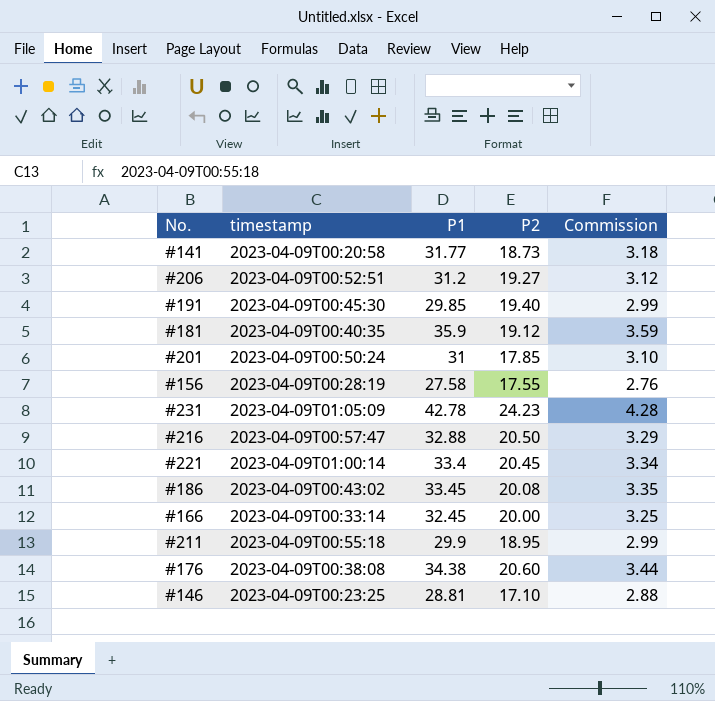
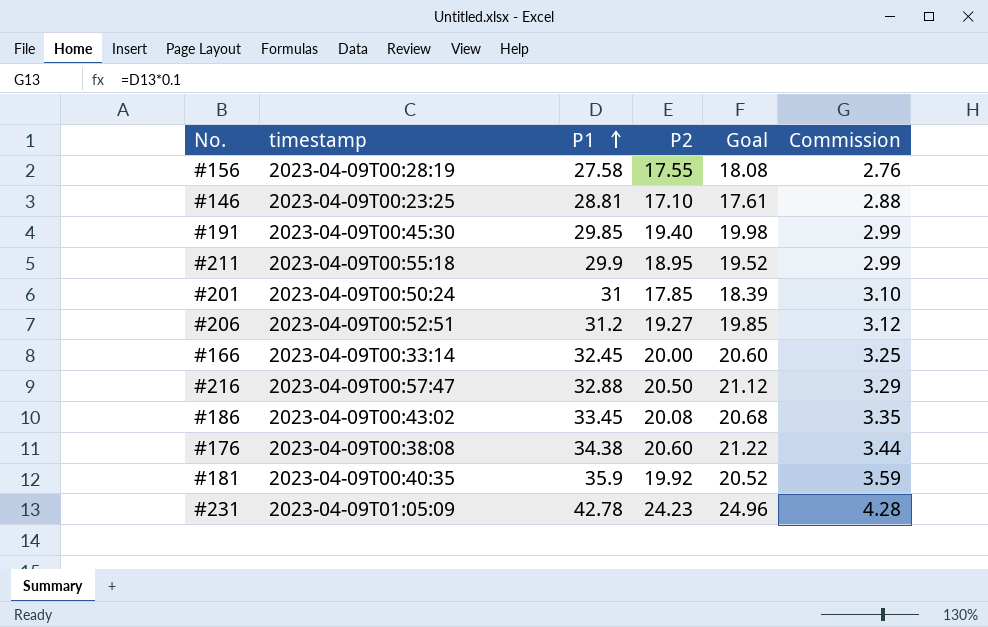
row order: none -> P1 ascending
column Goal | formula: none -> [P2] * 1.03
row #141: 2023-04-09T00:20:58 | 31.77 | 18.73 | 3.18 -> none
row #221: 2023-04-09T01:00:14 | 33.4 | 20.45 | 3.34 -> none
#181 | P2: 19.12 -> 19.92

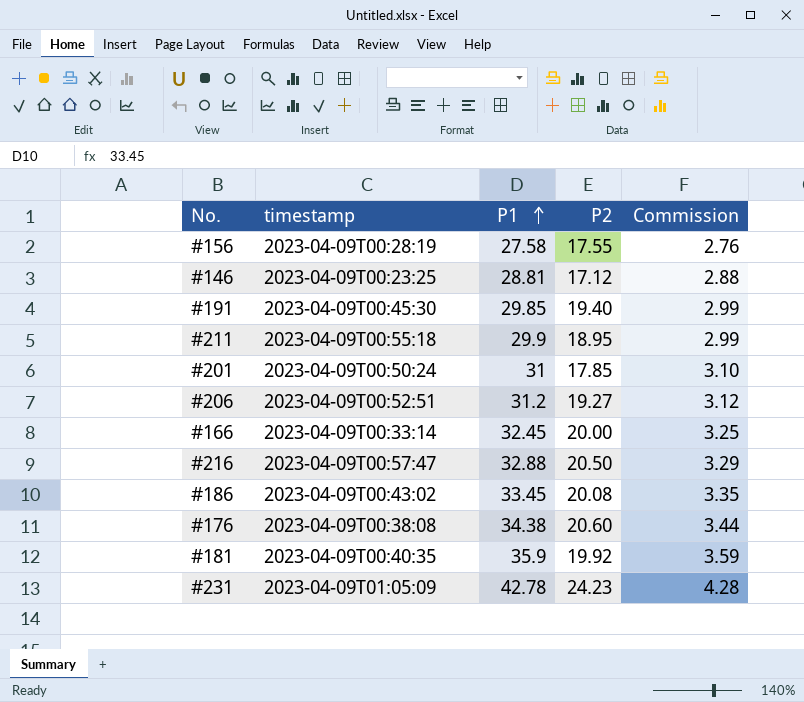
column Goal | formula: [P2] * 1.03 -> none
#146 | P2: 17.10 -> 17.12

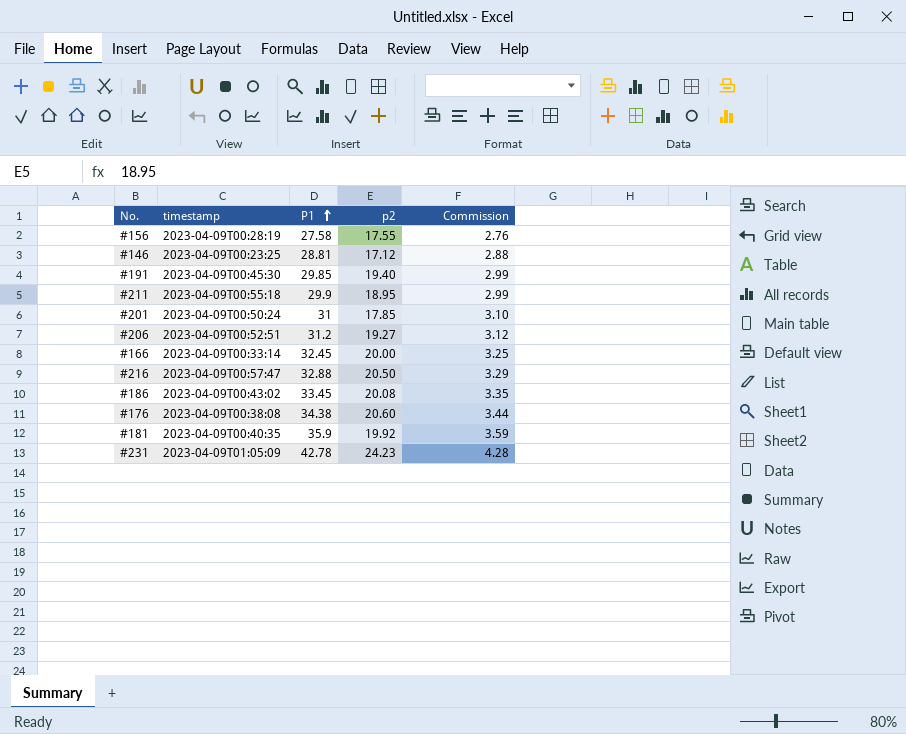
column name: P2 -> p2

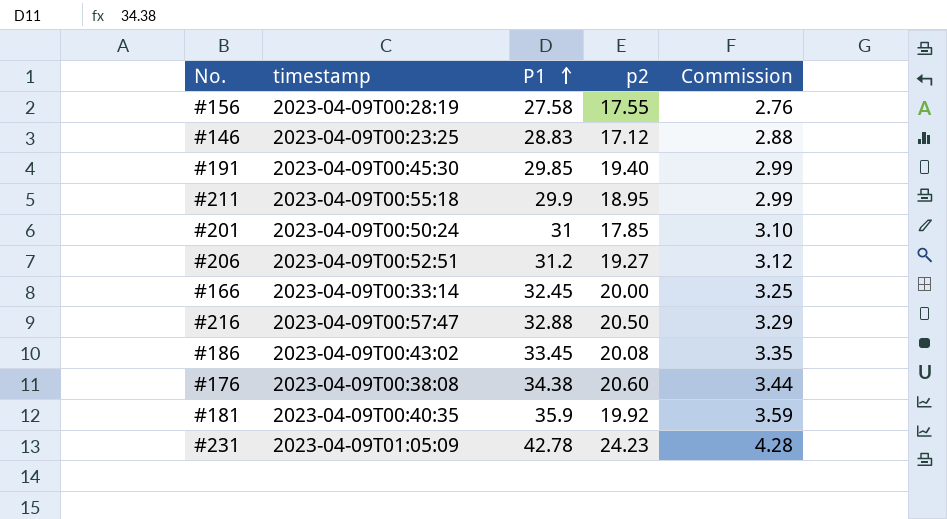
#146 | P1: 28.81 -> 28.83

